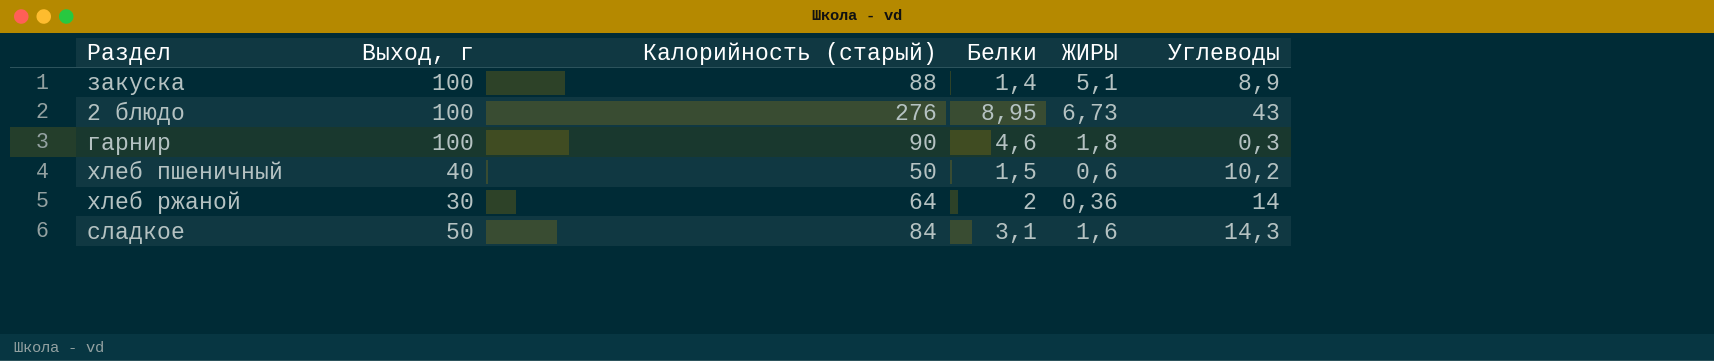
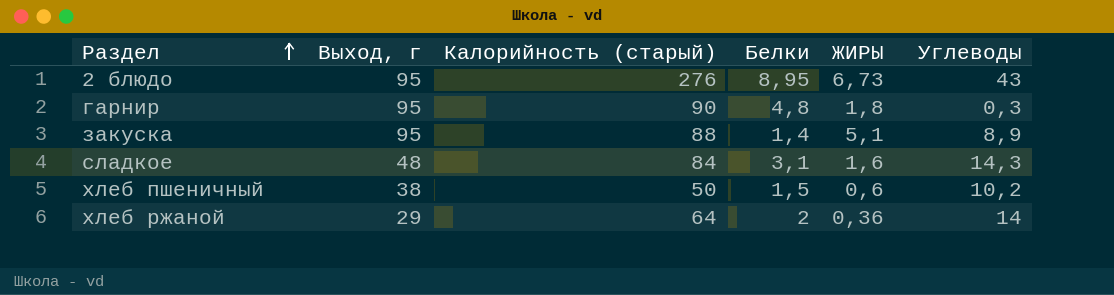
row order: none -> Раздел ascending
2 блюдо | Выход, г: 100 -> 95
гарнир | Выход, г: 100 -> 95
гарнир | Белки: 4,6 -> 4,8
закуска | Выход, г: 100 -> 95
сладкое | Выход, г: 50 -> 48
хлеб пшеничный | Выход, г: 40 -> 38
хлеб ржаной | Выход, г: 30 -> 29

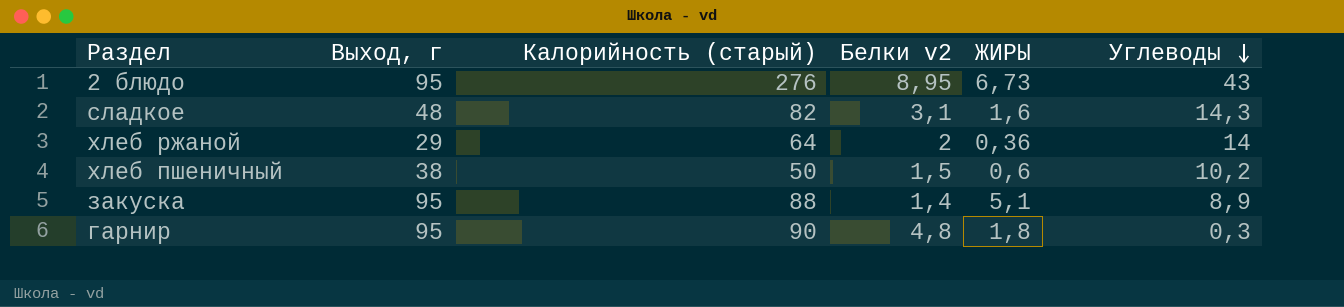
row order: Раздел ascending -> Углеводы descending
column name: Белки -> Белки v2
сладкое | Калорийность (старый): 84 -> 82

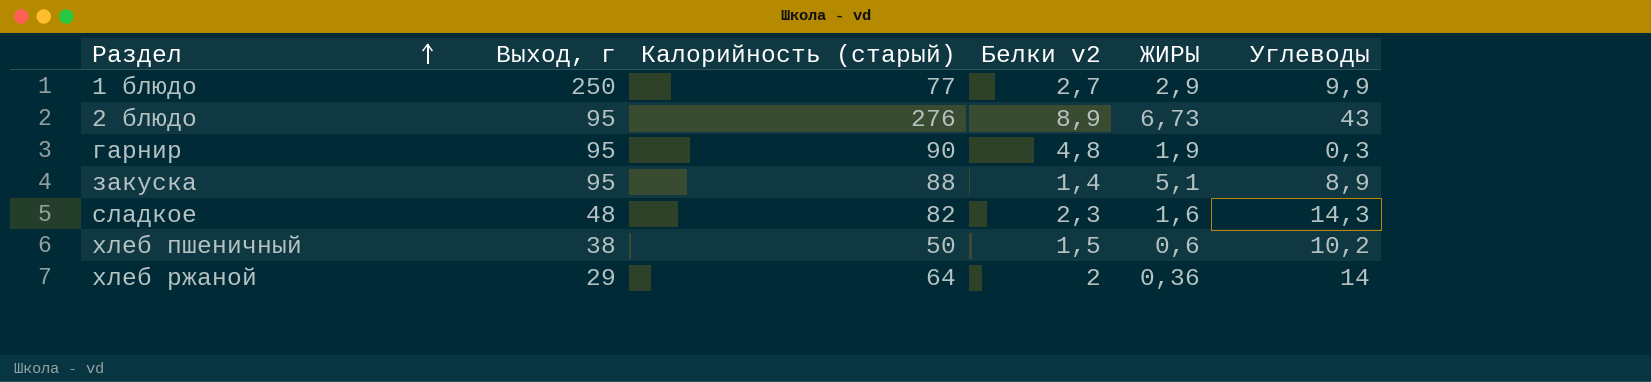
row order: Углеводы descending -> Раздел ascending
row 1 блюдо: none -> 250 | 77 | 2,7 | 2,9 | 9,9
2 блюдо | Белки v2: 8,95 -> 8,9
гарнир | ЖИРЫ: 1,8 -> 1,9
сладкое | Белки v2: 3,1 -> 2,3

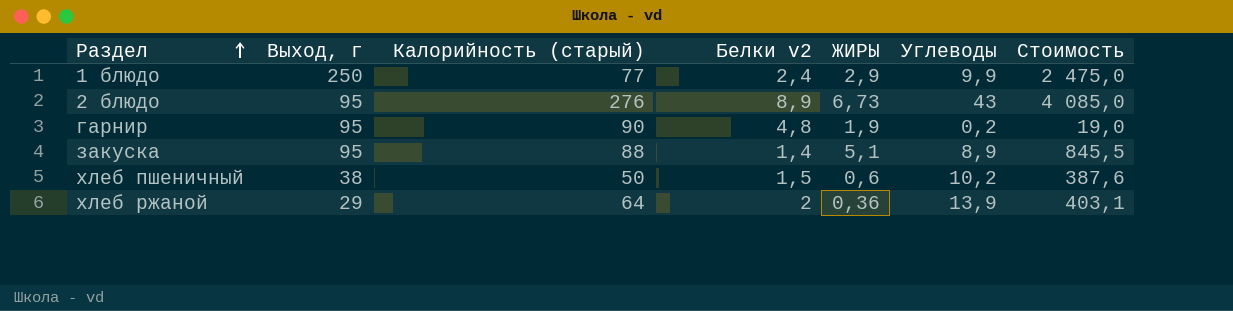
column Стоимость | formula: none -> [Выход, г] * [Углеводы]
row сладкое: 48 | 82 | 2,3 | 1,6 | 14,3 -> none
1 блюдо | Белки v2: 2,7 -> 2,4
гарнир | Углеводы: 0,3 -> 0,2
хлеб ржаной | Углеводы: 14 -> 13,9

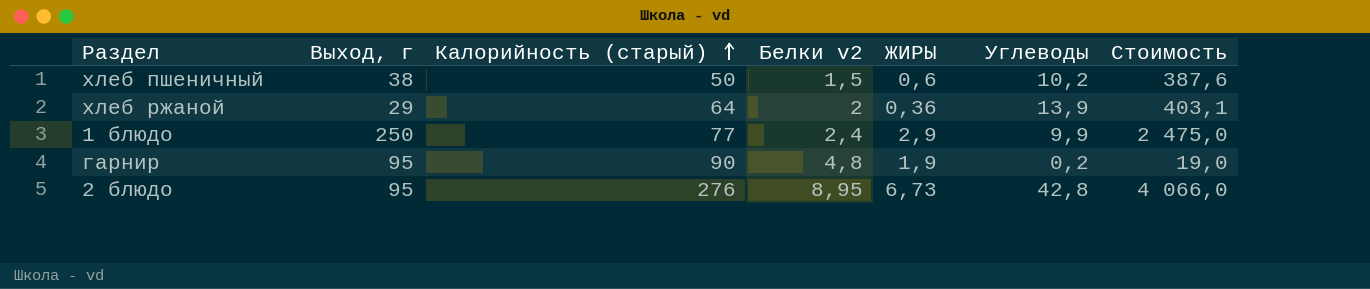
row order: Раздел ascending -> Калорийность (старый) ascending
row закуска: 95 | 88 | 1,4 | 5,1 | 8,9 | 845,5 -> none
2 блюдо | Белки v2: 8,9 -> 8,95
2 блюдо | Углеводы: 43 -> 42,8
2 блюдо | Стоимость: 4 085,0 -> 4 066,0

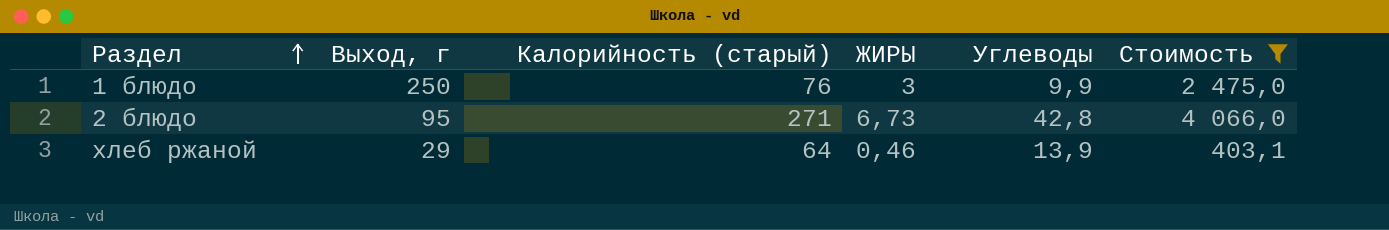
filter: none -> Стоимость >= 403,1
row order: Калорийность (старый) ascending -> Раздел ascending
column Белки v2 | position: 4 -> none
1 блюдо | Калорийность (старый): 77 -> 76
1 блюдо | ЖИРЫ: 2,9 -> 3
2 блюдо | Калорийность (старый): 276 -> 271
хлеб ржаной | ЖИРЫ: 0,36 -> 0,46

